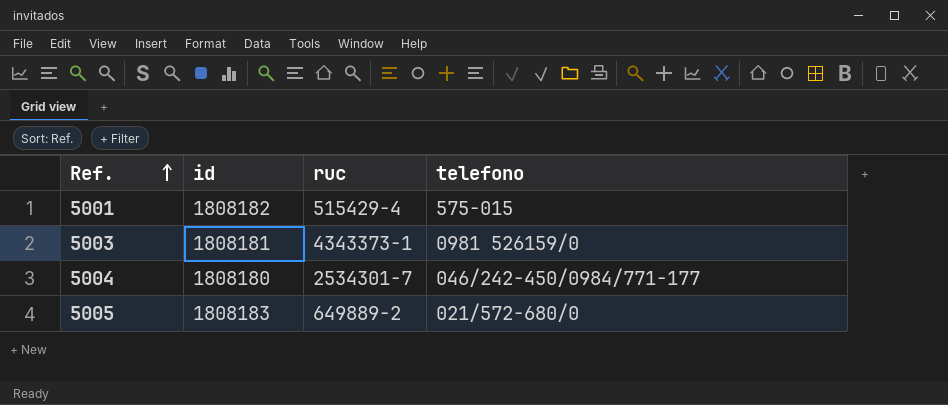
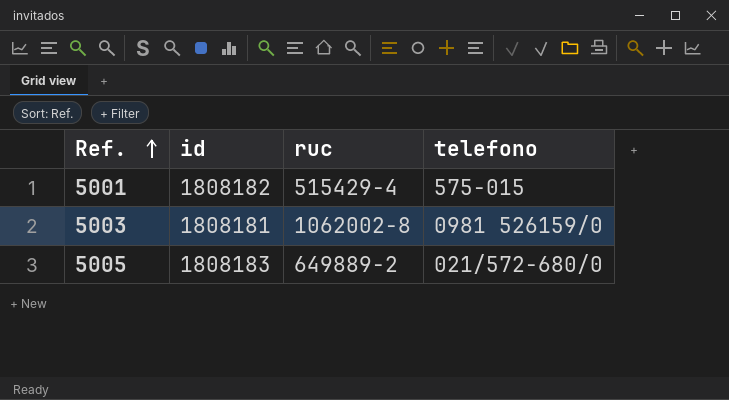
row 5004: 1808180 | 2534301-7 | 046/242-450/0984/771-177 -> none
5003 | ruc: 4343373-1 -> 1062002-8

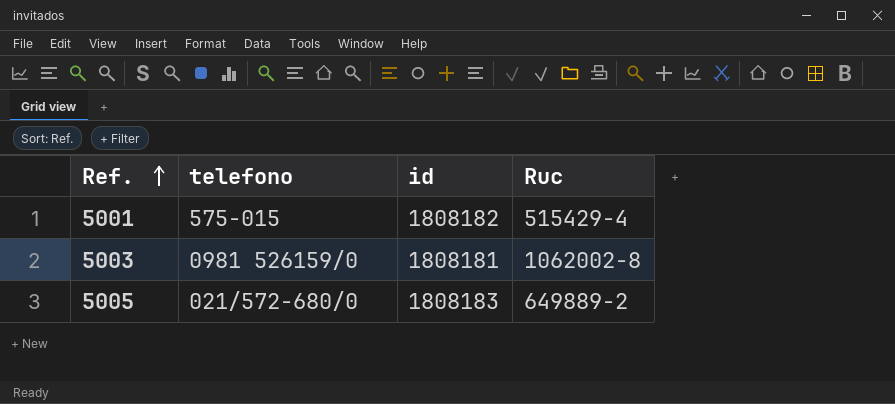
column telefono | position: 4 -> 2
column name: ruc -> Ruc

